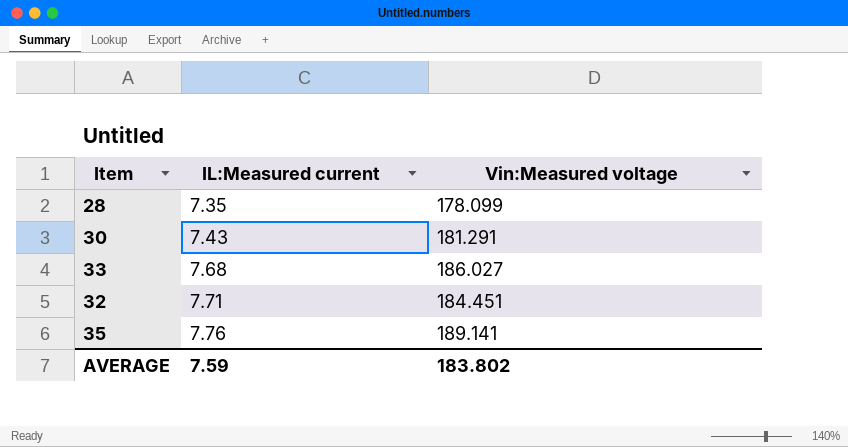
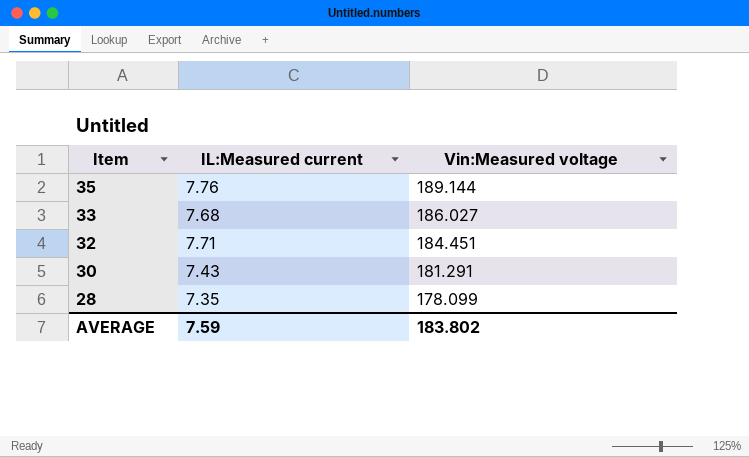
row order: IL:Measured current ascending -> Item descending
35 | Vin:Measured voltage: 189.141 -> 189.144

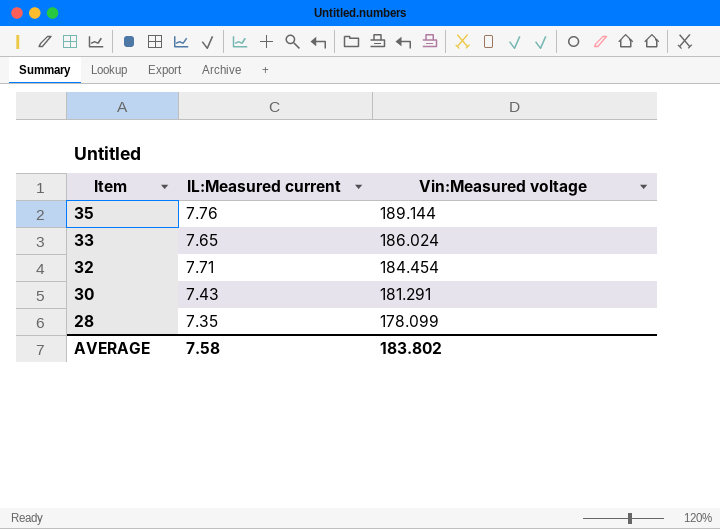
33 | IL:Measured current: 7.68 -> 7.65
33 | Vin:Measured voltage: 186.027 -> 186.024
32 | Vin:Measured voltage: 184.451 -> 184.454
AVERAGE | IL:Measured current: 7.59 -> 7.58

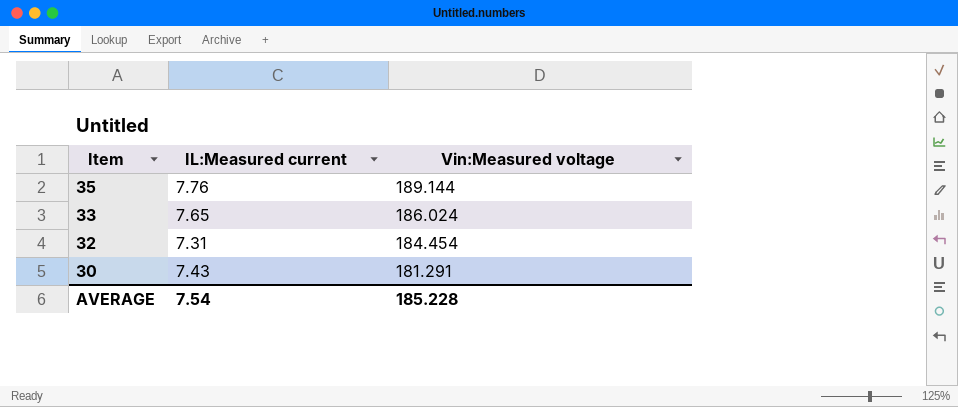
row 28: 7.35 | 178.099 -> none
32 | IL:Measured current: 7.71 -> 7.31
AVERAGE | IL:Measured current: 7.58 -> 7.54
AVERAGE | Vin:Measured voltage: 183.802 -> 185.228

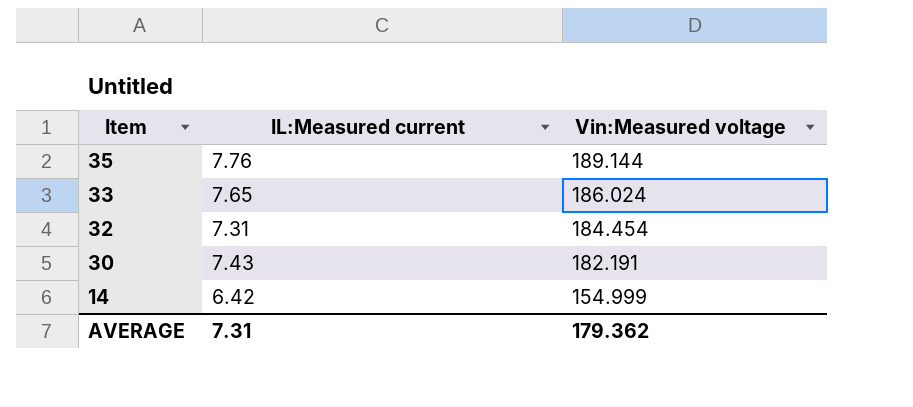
30 | Vin:Measured voltage: 181.291 -> 182.191
row 14: none -> 6.42 | 154.999
AVERAGE | IL:Measured current: 7.54 -> 7.31
AVERAGE | Vin:Measured voltage: 185.228 -> 179.362

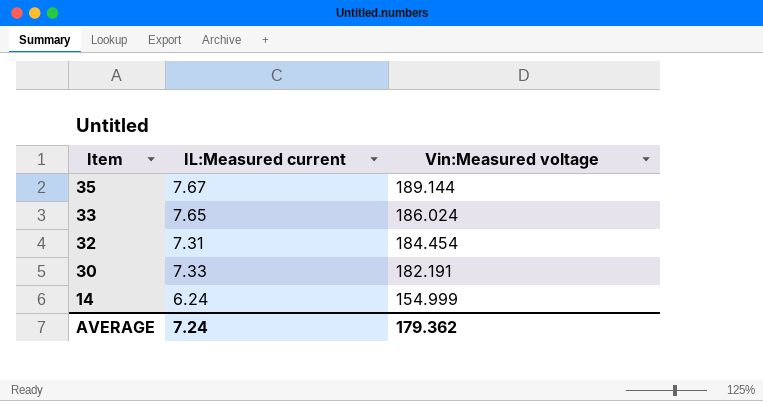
35 | IL:Measured current: 7.76 -> 7.67
30 | IL:Measured current: 7.43 -> 7.33
14 | IL:Measured current: 6.42 -> 6.24
AVERAGE | IL:Measured current: 7.31 -> 7.24

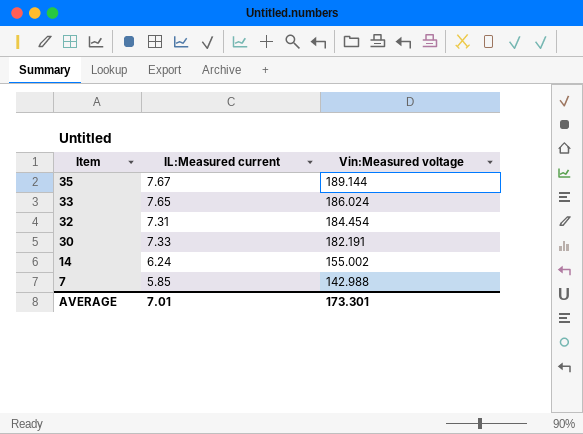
14 | Vin:Measured voltage: 154.999 -> 155.002
row 7: none -> 5.85 | 142.988
AVERAGE | IL:Measured current: 7.24 -> 7.01
AVERAGE | Vin:Measured voltage: 179.362 -> 173.301

